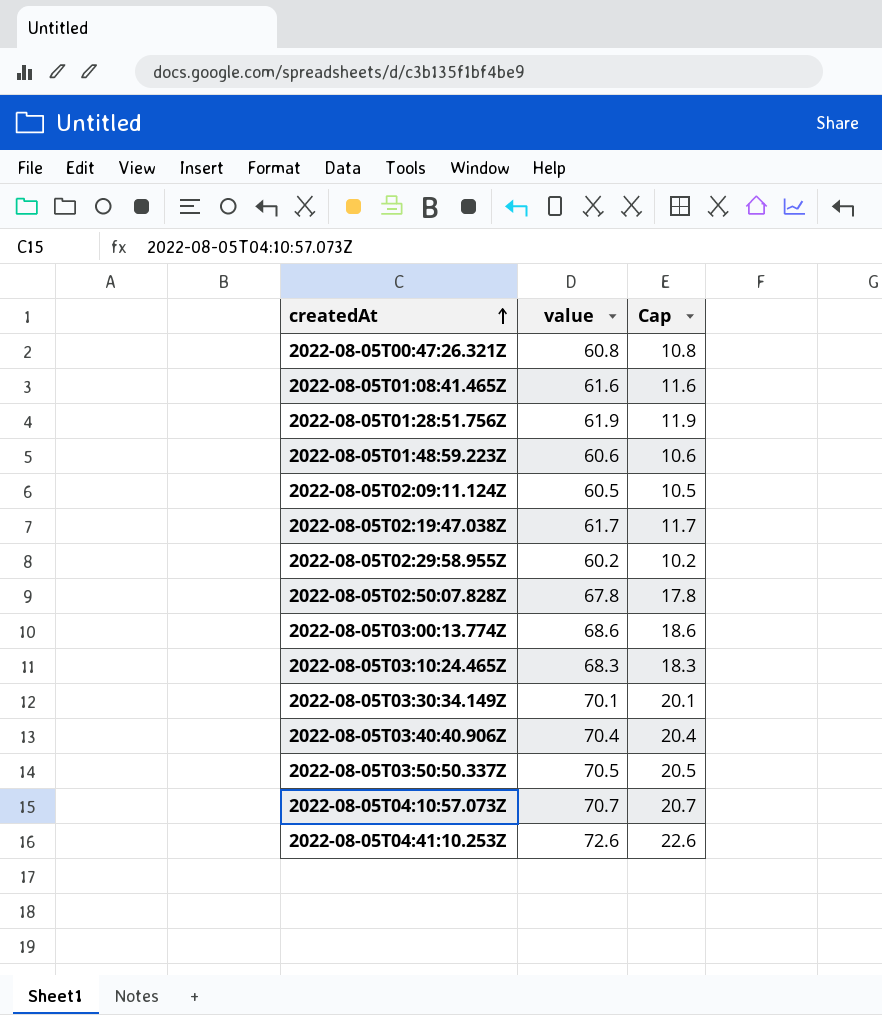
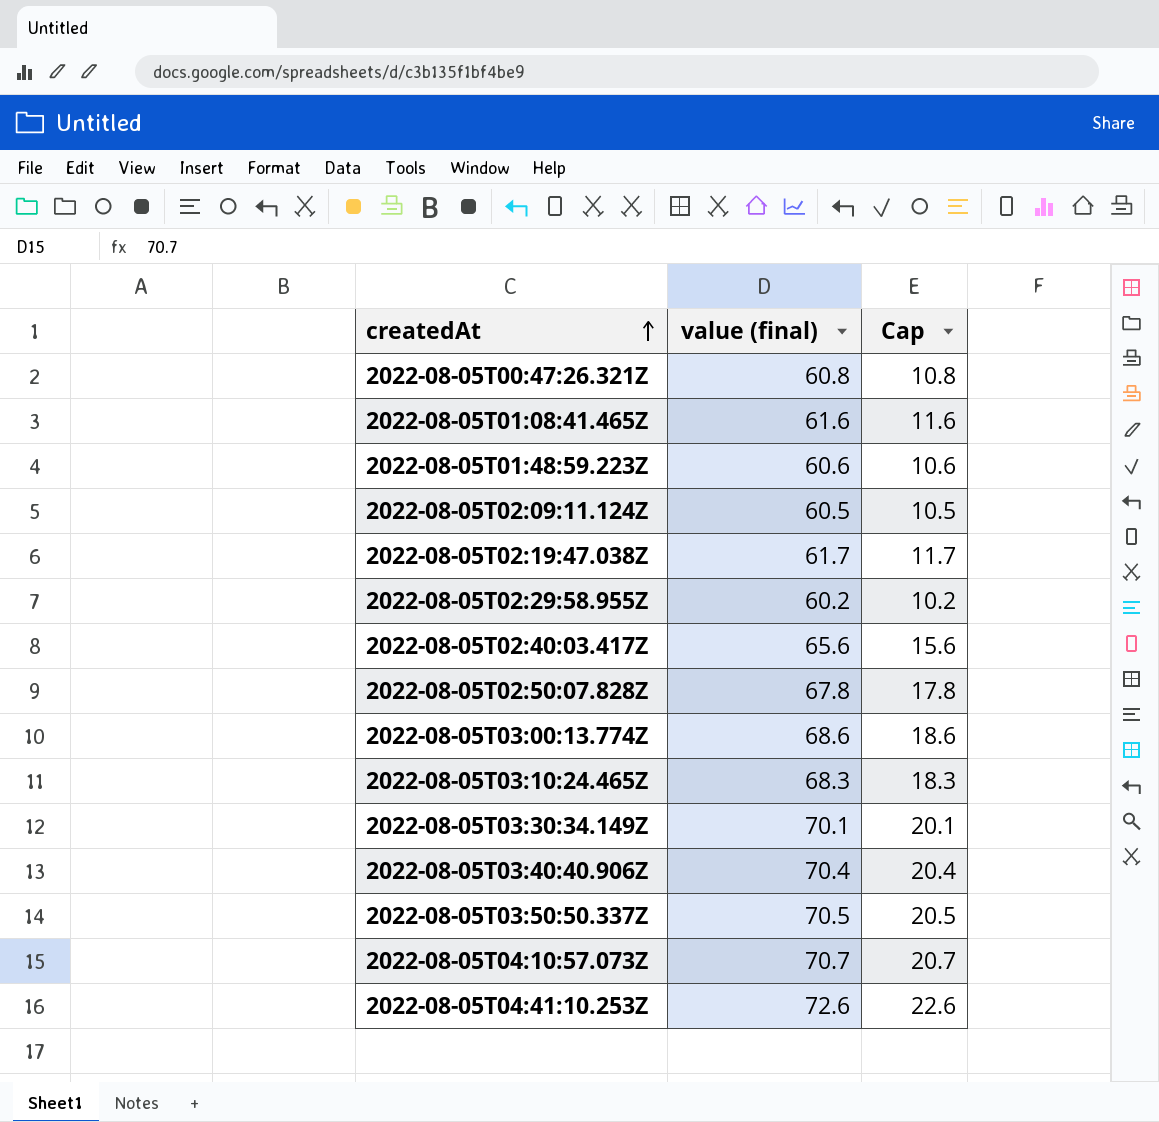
column name: value -> value (final)
row 2022-08-05T01:28:51.756Z: 61.9 | 11.9 -> none
row 2022-08-05T02:40:03.417Z: none -> 65.6 | 15.6

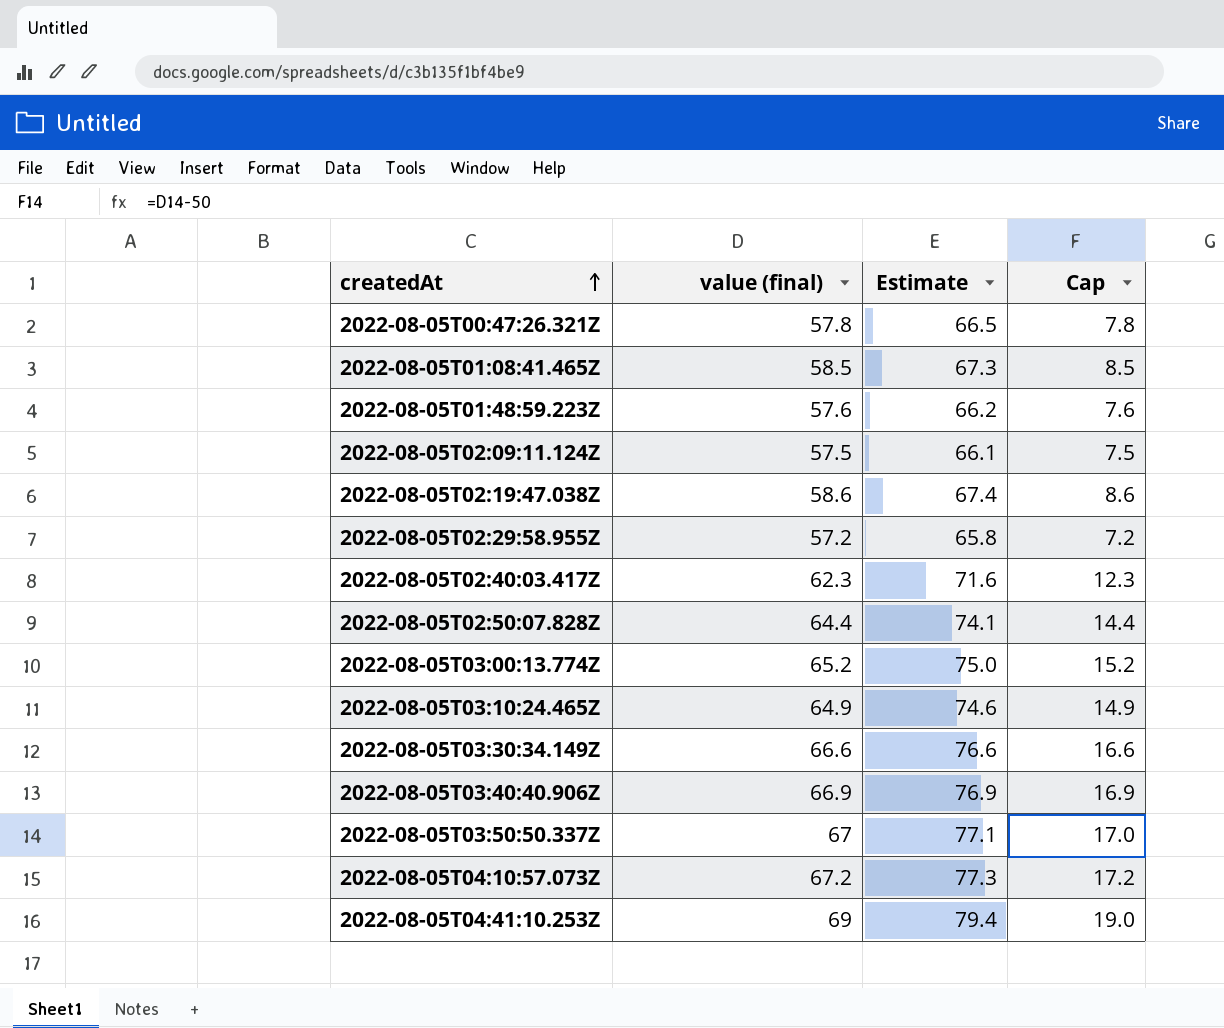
column Estimate | formula: none -> [value (final)] * 1.15
2022-08-05T00:47:26.321Z | value (final): 60.8 -> 57.8
2022-08-05T00:47:26.321Z | Cap: 10.8 -> 7.8
2022-08-05T01:08:41.465Z | value (final): 61.6 -> 58.5
2022-08-05T01:08:41.465Z | Cap: 11.6 -> 8.5
2022-08-05T01:48:59.223Z | value (final): 60.6 -> 57.6
2022-08-05T01:48:59.223Z | Cap: 10.6 -> 7.6
2022-08-05T02:09:11.124Z | value (final): 60.5 -> 57.5
2022-08-05T02:09:11.124Z | Cap: 10.5 -> 7.5
2022-08-05T02:19:47.038Z | value (final): 61.7 -> 58.6
2022-08-05T02:19:47.038Z | Cap: 11.7 -> 8.6
2022-08-05T02:29:58.955Z | value (final): 60.2 -> 57.2
2022-08-05T02:29:58.955Z | Cap: 10.2 -> 7.2
2022-08-05T02:40:03.417Z | value (final): 65.6 -> 62.3
2022-08-05T02:40:03.417Z | Cap: 15.6 -> 12.3
2022-08-05T02:50:07.828Z | value (final): 67.8 -> 64.4
2022-08-05T02:50:07.828Z | Cap: 17.8 -> 14.4
2022-08-05T03:00:13.774Z | value (final): 68.6 -> 65.2
2022-08-05T03:00:13.774Z | Cap: 18.6 -> 15.2
2022-08-05T03:10:24.465Z | value (final): 68.3 -> 64.9
2022-08-05T03:10:24.465Z | Cap: 18.3 -> 14.9
2022-08-05T03:30:34.149Z | value (final): 70.1 -> 66.6
2022-08-05T03:30:34.149Z | Cap: 20.1 -> 16.6
2022-08-05T03:40:40.906Z | value (final): 70.4 -> 66.9
2022-08-05T03:40:40.906Z | Cap: 20.4 -> 16.9
2022-08-05T03:50:50.337Z | value (final): 70.5 -> 67
2022-08-05T03:50:50.337Z | Cap: 20.5 -> 17.0
2022-08-05T04:10:57.073Z | value (final): 70.7 -> 67.2
2022-08-05T04:10:57.073Z | Cap: 20.7 -> 17.2
2022-08-05T04:41:10.253Z | value (final): 72.6 -> 69
2022-08-05T04:41:10.253Z | Cap: 22.6 -> 19.0

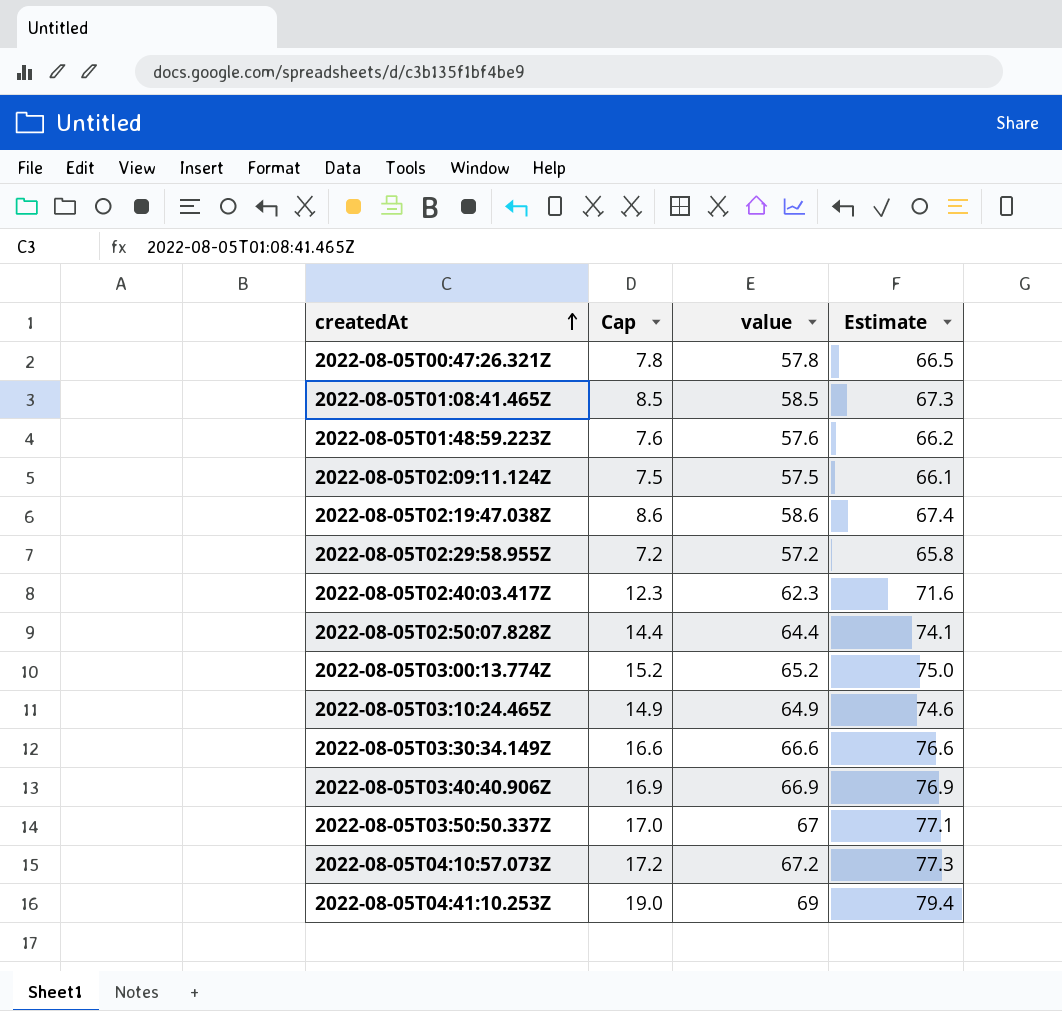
column Cap | position: 4 -> 2
column name: value (final) -> value

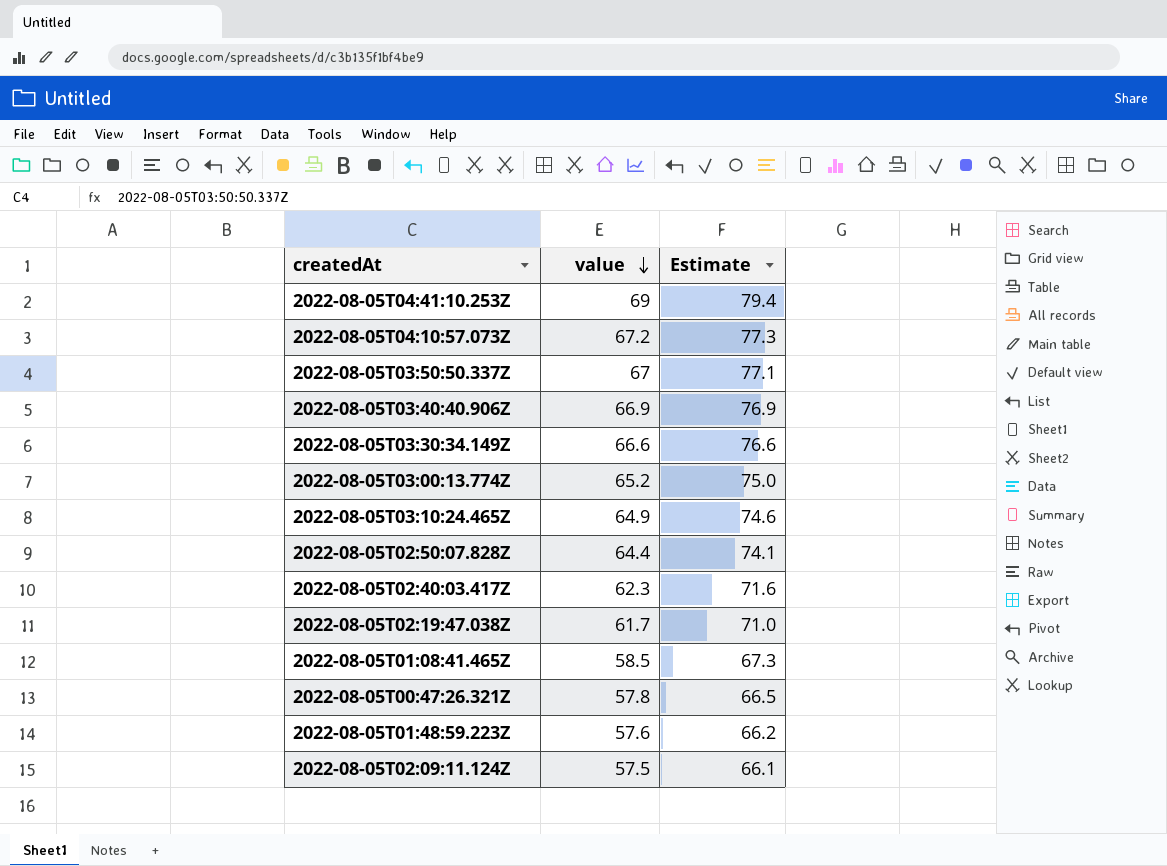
row order: createdAt ascending -> value descending
column Cap | formula: [value] - 50 -> none
row 2022-08-05T02:29:58.955Z: 7.2 | 57.2 | 65.8 -> none
2022-08-05T02:19:47.038Z | value: 58.6 -> 61.7
2022-08-05T02:19:47.038Z | Estimate: 67.4 -> 71.0

